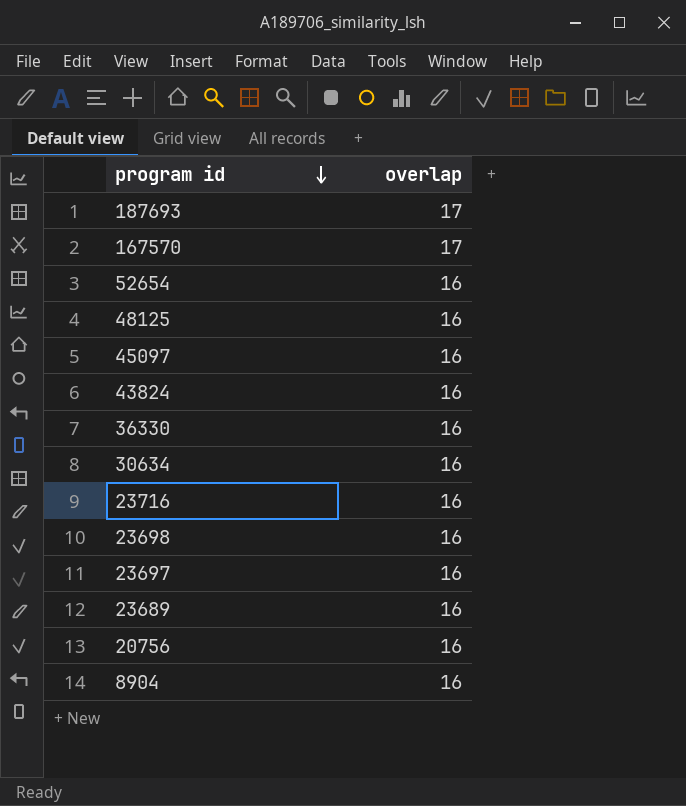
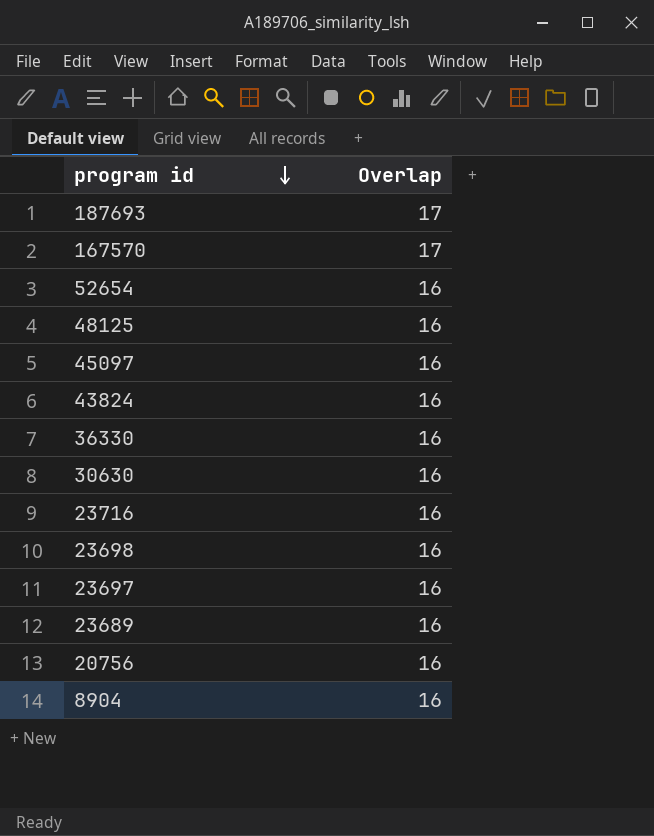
column name: overlap -> Overlap
row 30634: 16 -> none
row 30630: none -> 16

